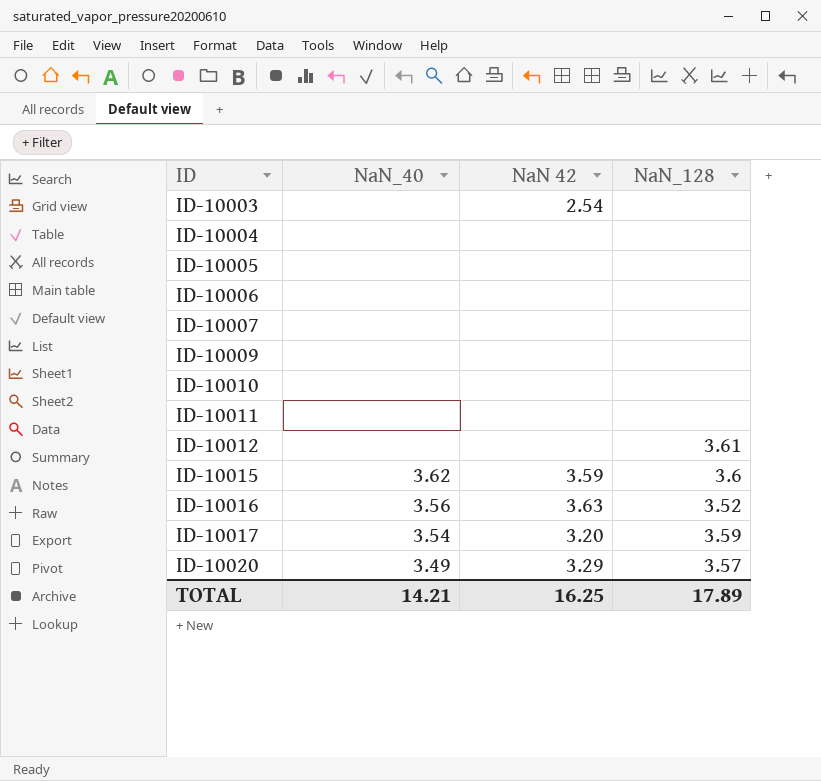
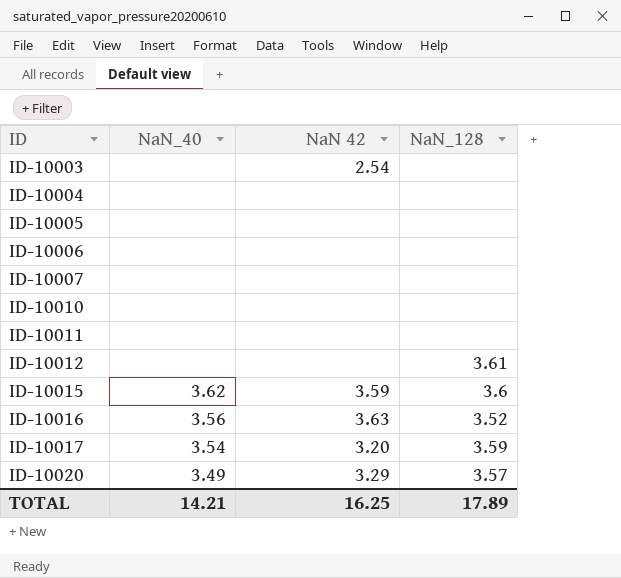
row ID-10009: none | none | none -> none

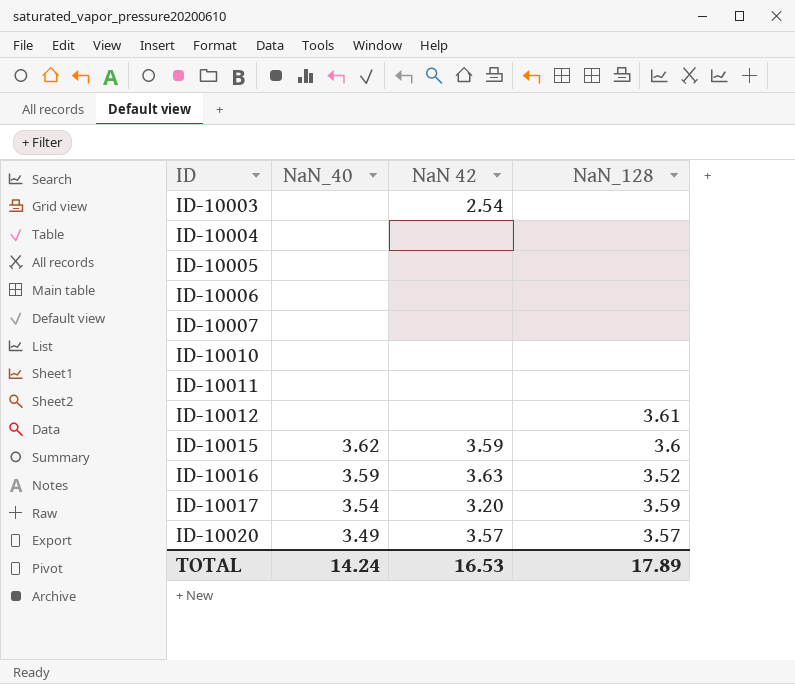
ID-10016 | NaN_40: 3.56 -> 3.59
ID-10020 | NaN 42: 3.29 -> 3.57
TOTAL | NaN_40: 14.21 -> 14.24
TOTAL | NaN 42: 16.25 -> 16.53

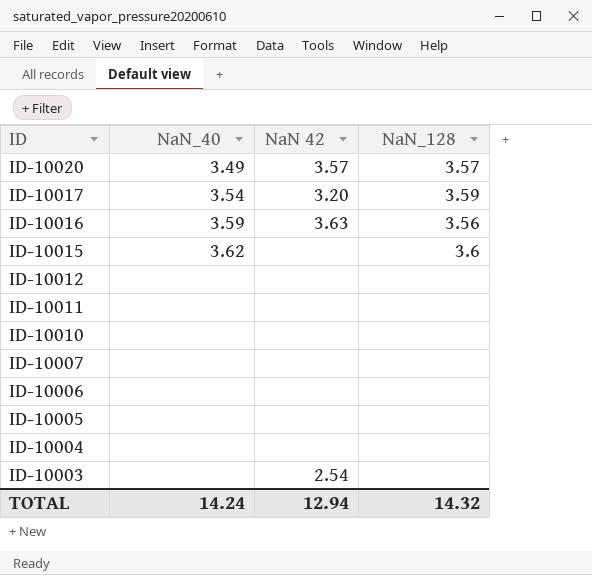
row order: ID ascending -> ID descending
ID-10016 | NaN_128: 3.52 -> 3.56
ID-10015 | NaN 42: 3.59 -> none
ID-10012 | NaN_128: 3.61 -> none
TOTAL | NaN 42: 16.53 -> 12.94
TOTAL | NaN_128: 17.89 -> 14.32

